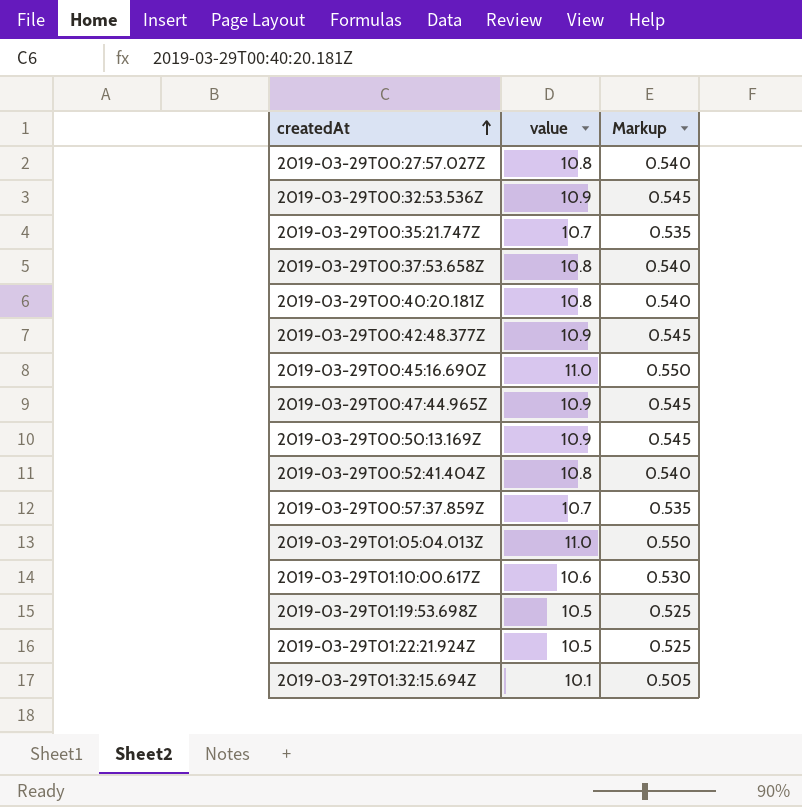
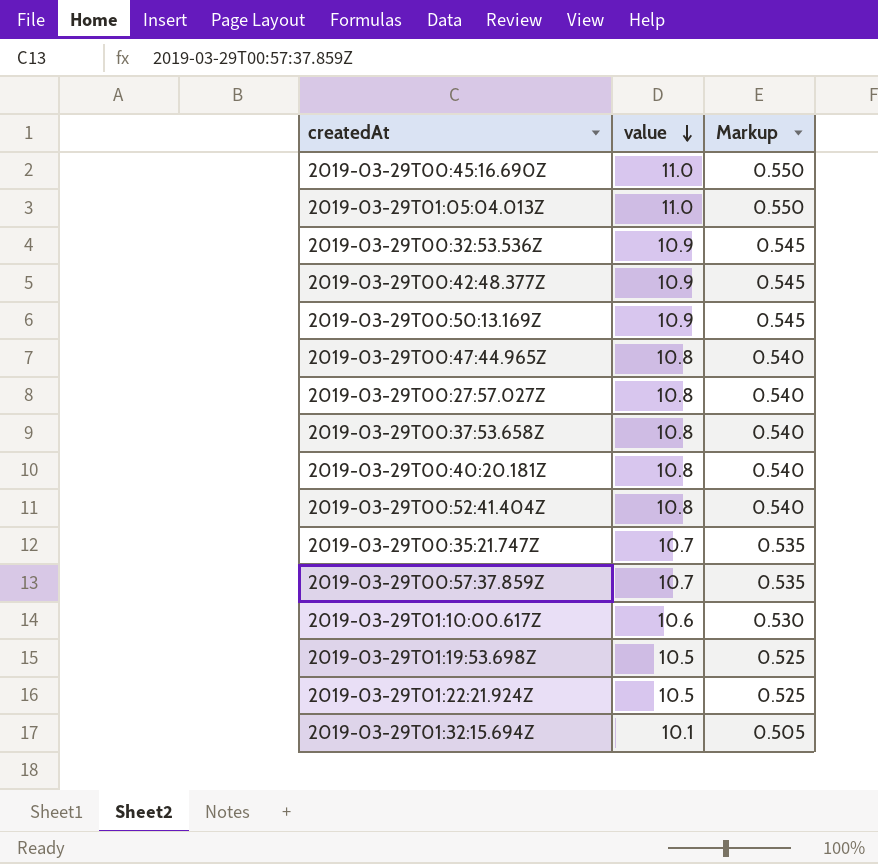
row order: createdAt ascending -> value descending
2019-03-29T00:47:44.965Z | value: 10.9 -> 10.8
2019-03-29T00:47:44.965Z | Markup: 0.545 -> 0.540

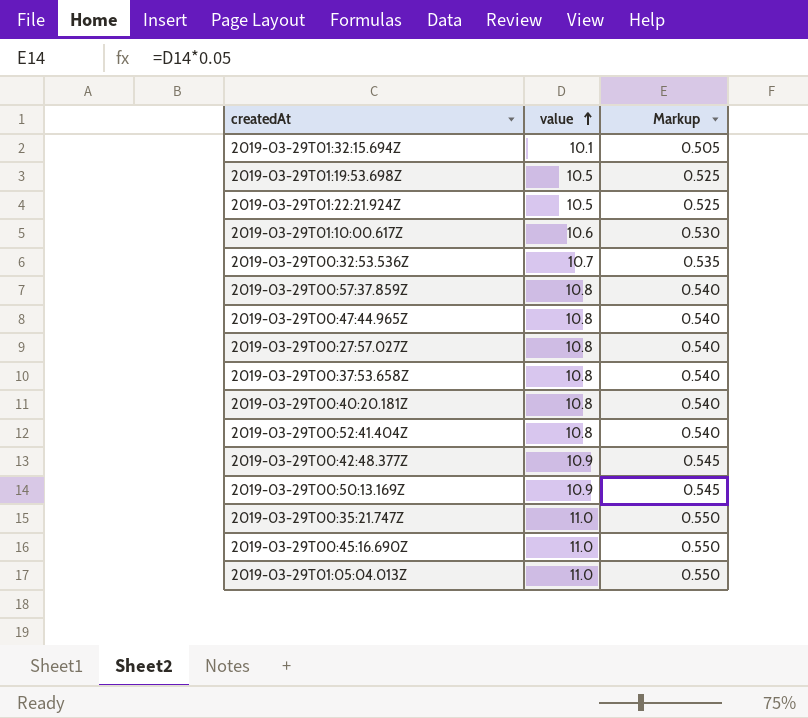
row order: value descending -> value ascending
2019-03-29T00:32:53.536Z | value: 10.9 -> 10.7
2019-03-29T00:32:53.536Z | Markup: 0.545 -> 0.535
2019-03-29T00:57:37.859Z | value: 10.7 -> 10.8
2019-03-29T00:57:37.859Z | Markup: 0.535 -> 0.540
2019-03-29T00:35:21.747Z | value: 10.7 -> 11.0
2019-03-29T00:35:21.747Z | Markup: 0.535 -> 0.550

